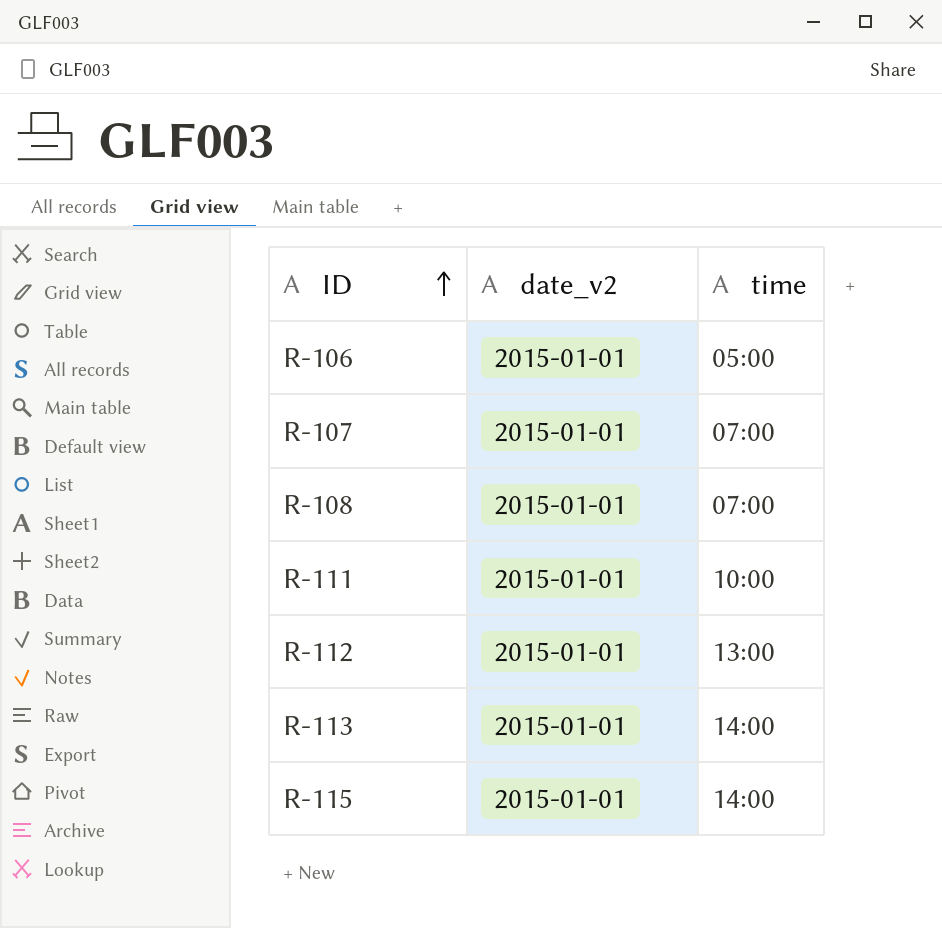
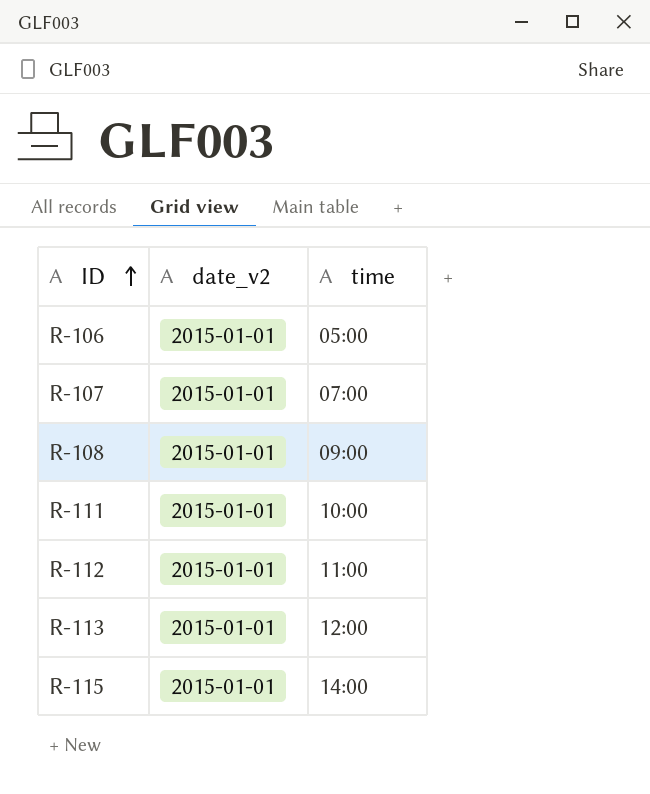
R-108 | time: 07:00 -> 09:00
R-112 | time: 13:00 -> 11:00
R-113 | time: 14:00 -> 12:00

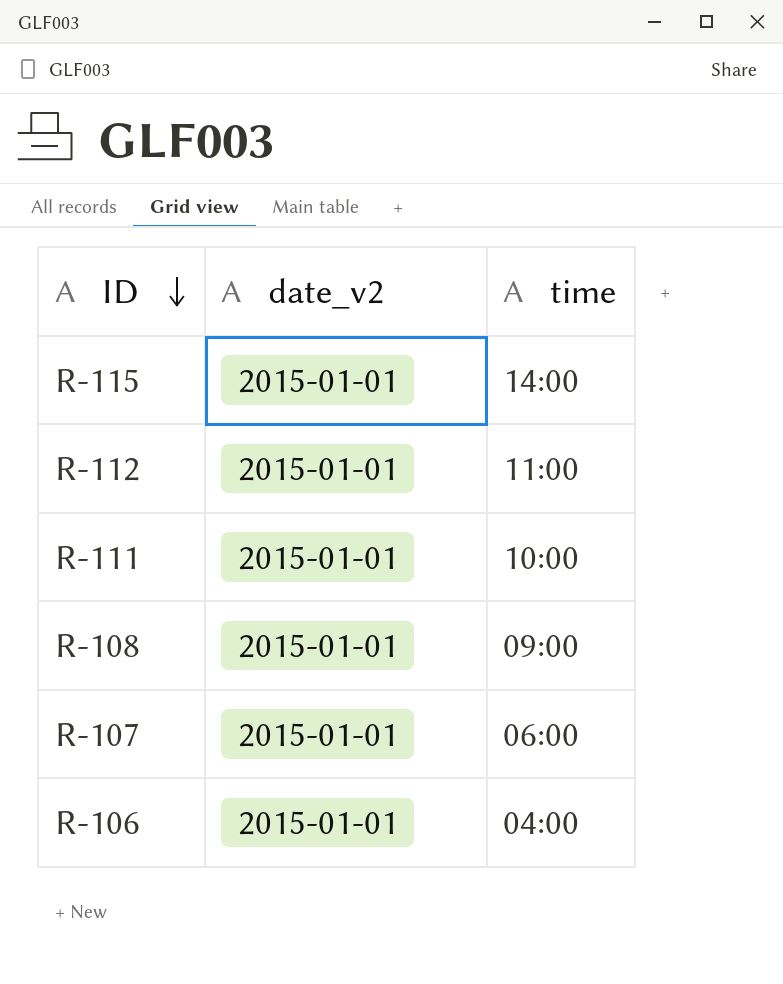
row order: ID ascending -> ID descending
row R-113: 2015-01-01 | 12:00 -> none
R-107 | time: 07:00 -> 06:00
R-106 | time: 05:00 -> 04:00

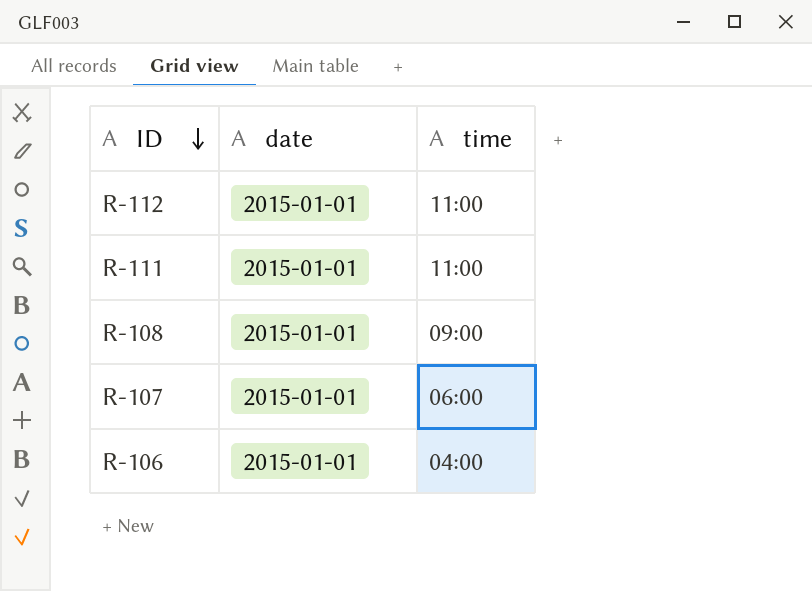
column name: date_v2 -> date
row R-115: 2015-01-01 | 14:00 -> none
R-111 | time: 10:00 -> 11:00

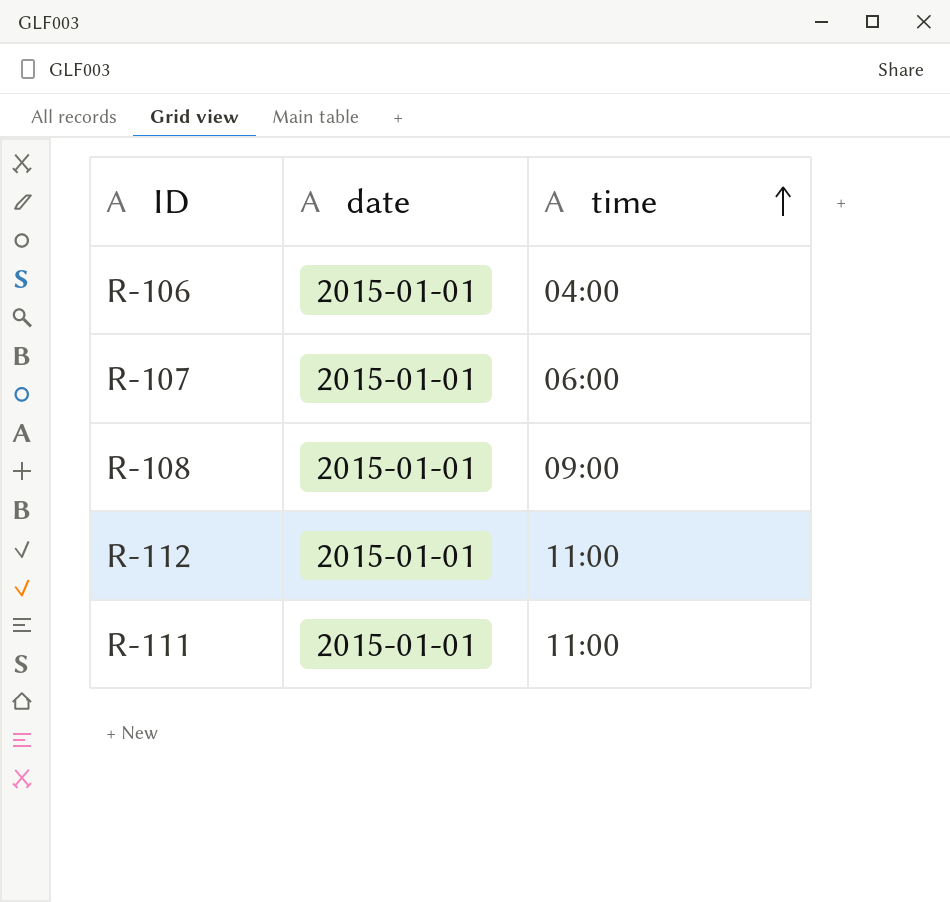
row order: ID descending -> time ascending

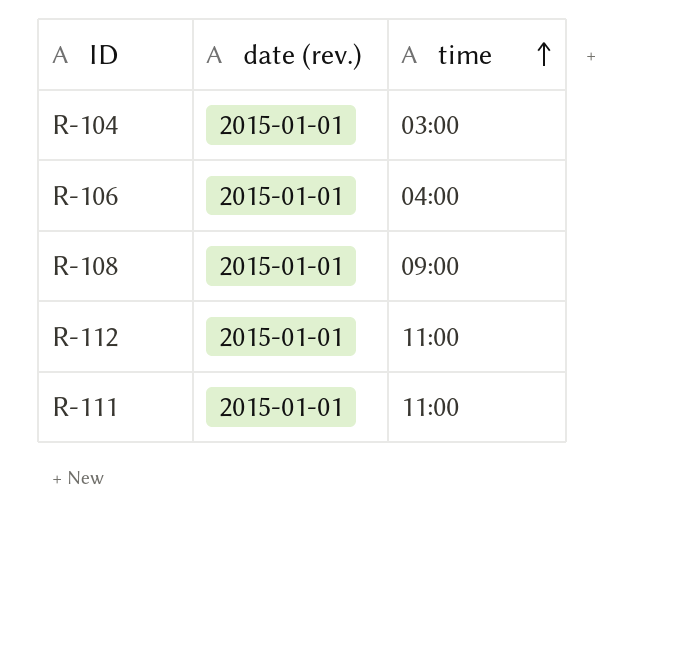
column name: date -> date (rev.)
row R-107: 2015-01-01 | 06:00 -> none
row R-104: none -> 2015-01-01 | 03:00

